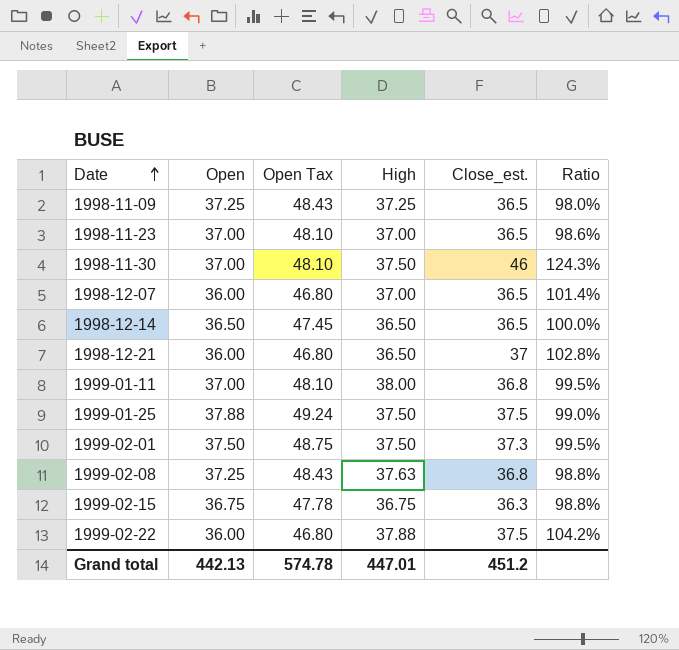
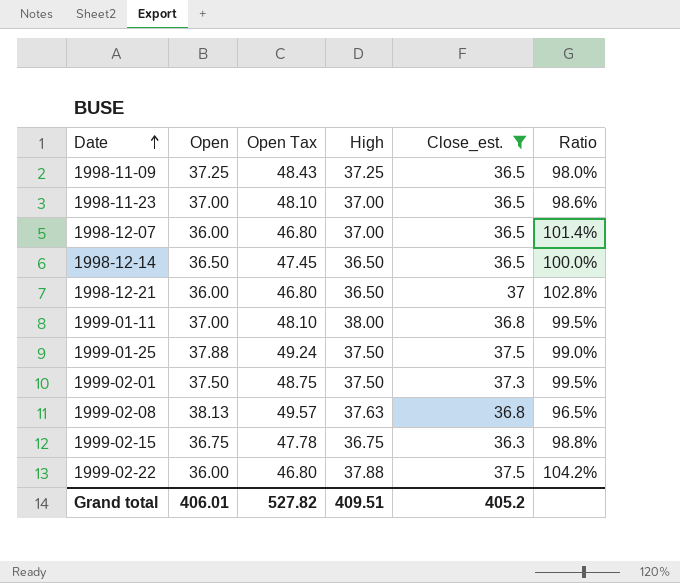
filter: none -> Close_est. != 46
1999-02-08 | Open: 37.25 -> 38.13
1999-02-08 | Open Tax: 48.43 -> 49.57
1999-02-08 | Ratio: 98.8% -> 96.5%
Grand total | Open: 442.13 -> 406.01
Grand total | Open Tax: 574.78 -> 527.82
Grand total | High: 447.01 -> 409.51
Grand total | Close_est.: 451.2 -> 405.2

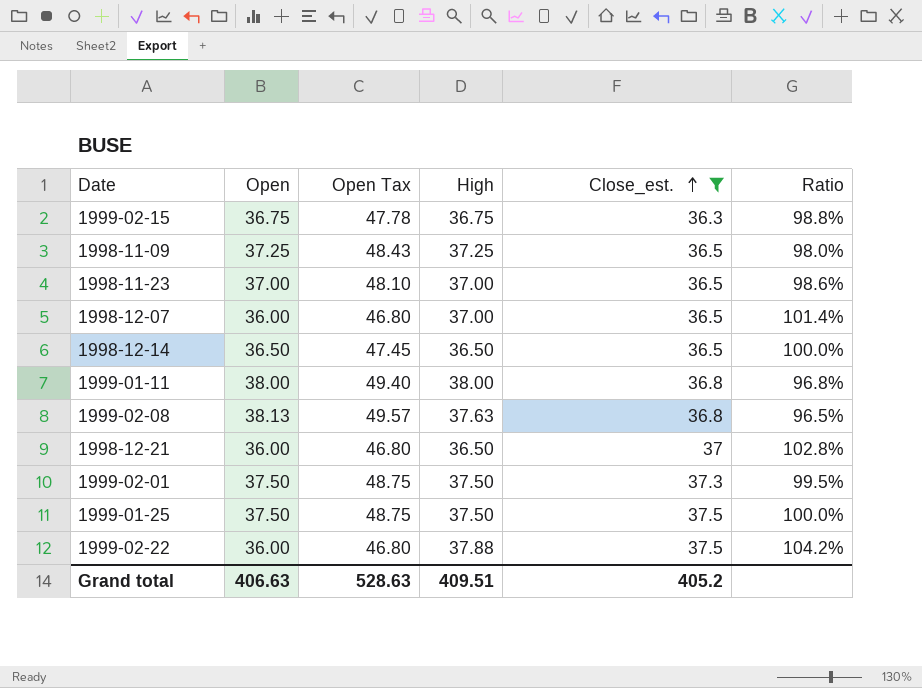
row order: Date ascending -> Close_est. ascending
1999-01-11 | Open: 37.00 -> 38.00
1999-01-11 | Open Tax: 48.10 -> 49.40
1999-01-11 | Ratio: 99.5% -> 96.8%
1999-01-25 | Open: 37.88 -> 37.50
1999-01-25 | Open Tax: 49.24 -> 48.75
1999-01-25 | Ratio: 99.0% -> 100.0%
Grand total | Open: 406.01 -> 406.63
Grand total | Open Tax: 527.82 -> 528.63

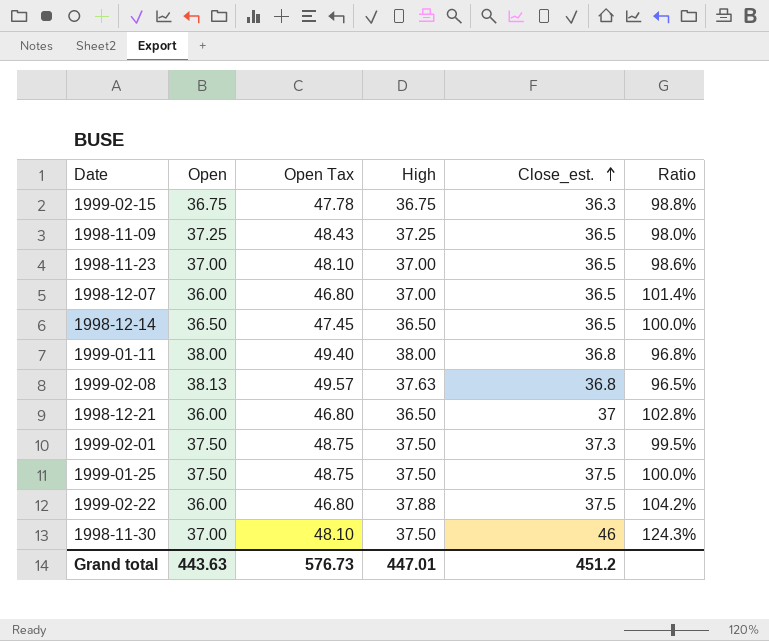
filter: Close_est. != 46 -> none
Grand total | Open: 406.63 -> 443.63
Grand total | Open Tax: 528.63 -> 576.73
Grand total | High: 409.51 -> 447.01
Grand total | Close_est.: 405.2 -> 451.2

